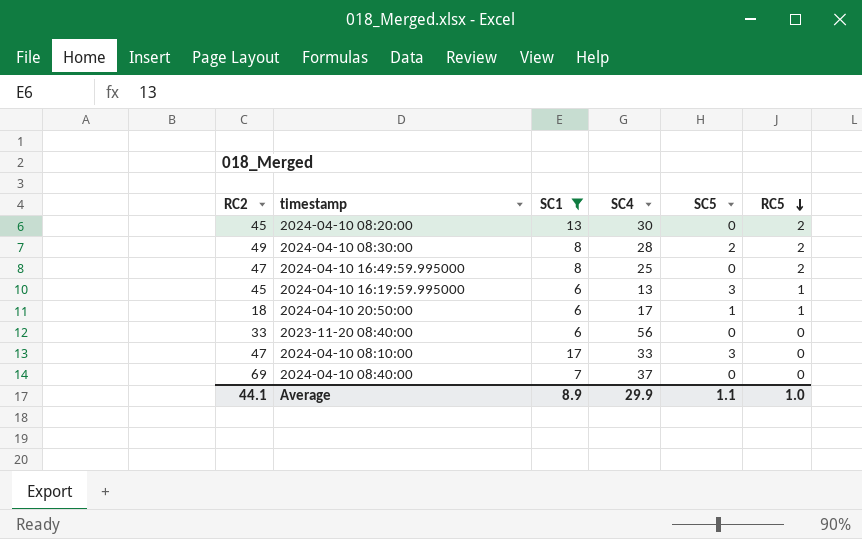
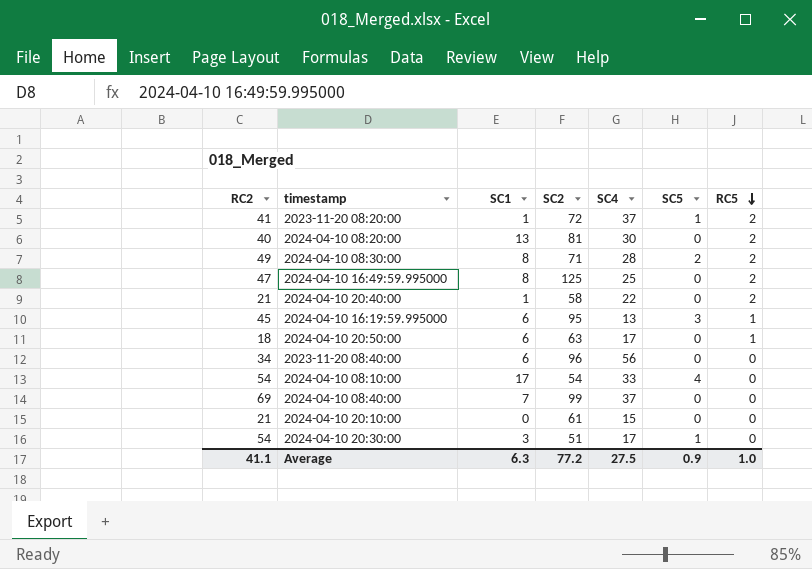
filter: SC1 >= 6 -> none
column SC2 | position: none -> 4
2024-04-10 08:20:00 | RC2: 45 -> 40
2024-04-10 20:50:00 | SC5: 1 -> 0
2023-11-20 08:40:00 | RC2: 33 -> 34
2024-04-10 08:10:00 | RC2: 47 -> 54
2024-04-10 08:10:00 | SC5: 3 -> 4
Average | RC2: 44.1 -> 41.1
Average | SC1: 8.9 -> 6.3
Average | SC4: 29.9 -> 27.5
Average | SC5: 1.1 -> 0.9

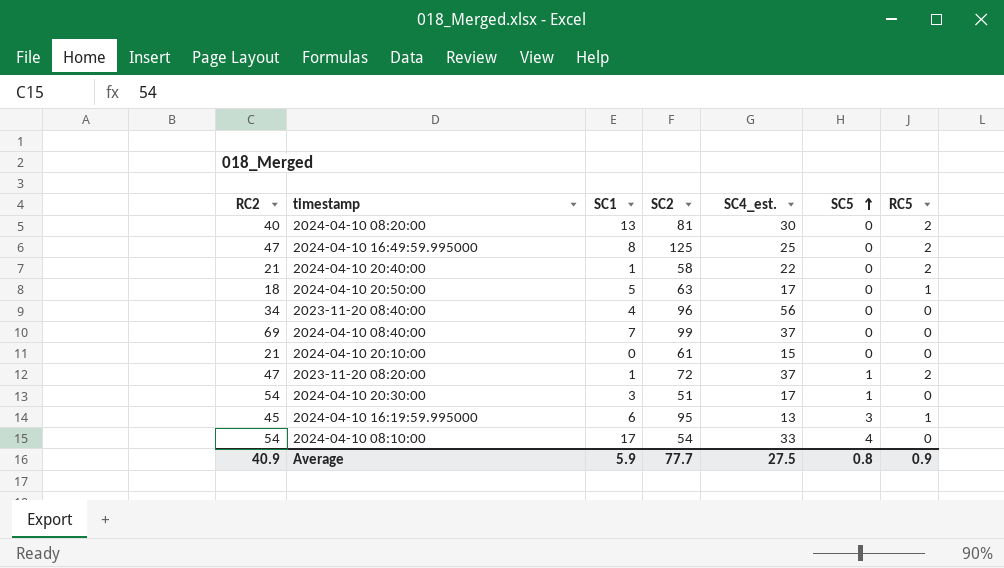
row order: RC5 descending -> SC5 ascending
column name: SC4 -> SC4_est.
row 2024-04-10 08:30:00: 49 | 8 | 71 | 28 | 2 | 2 -> none
2024-04-10 20:50:00 | SC1: 6 -> 5
2023-11-20 08:40:00 | SC1: 6 -> 4
2023-11-20 08:20:00 | RC2: 41 -> 47
Average | RC2: 41.1 -> 40.9
Average | SC1: 6.3 -> 5.9
Average | SC2: 77.2 -> 77.7
Average | SC5: 0.9 -> 0.8
Average | RC5: 1.0 -> 0.9

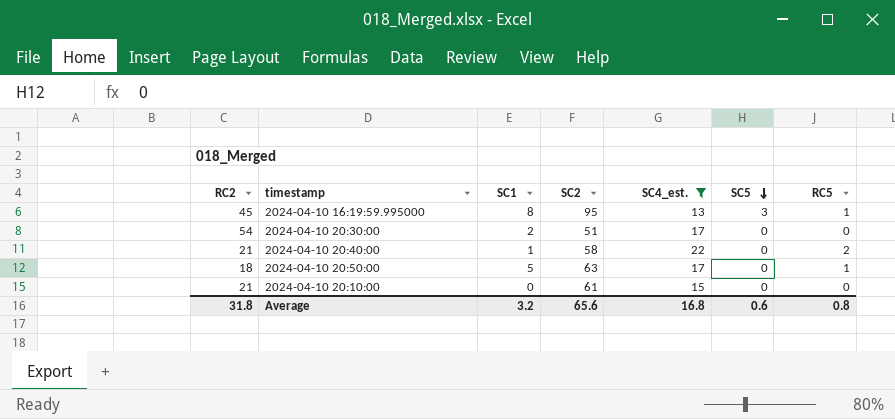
filter: none -> SC4_est. <= 22
row order: SC5 ascending -> SC5 descending
2024-04-10 16:19:59.995000 | SC1: 6 -> 8
2024-04-10 20:30:00 | SC1: 3 -> 2
2024-04-10 20:30:00 | SC5: 1 -> 0
Average | RC2: 40.9 -> 31.8
Average | SC1: 5.9 -> 3.2
Average | SC2: 77.7 -> 65.6
Average | SC4_est.: 27.5 -> 16.8
Average | SC5: 0.8 -> 0.6
Average | RC5: 0.9 -> 0.8

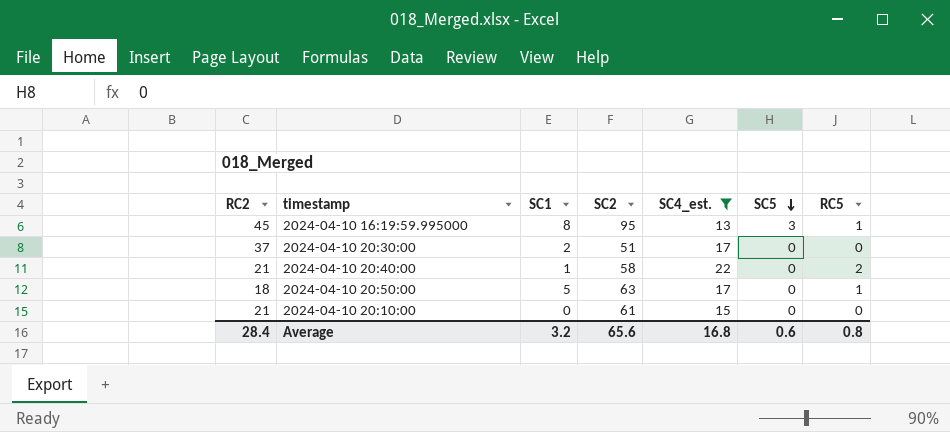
2024-04-10 20:30:00 | RC2: 54 -> 37
Average | RC2: 31.8 -> 28.4

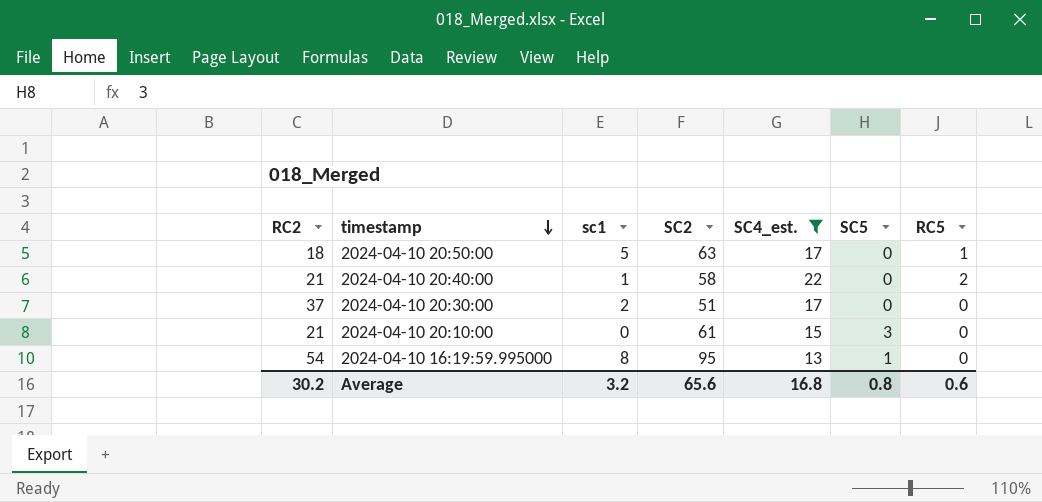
row order: SC5 descending -> timestamp descending
column name: SC1 -> sc1
2024-04-10 20:10:00 | SC5: 0 -> 3
2024-04-10 16:19:59.995000 | RC2: 45 -> 54
2024-04-10 16:19:59.995000 | SC5: 3 -> 1
2024-04-10 16:19:59.995000 | RC5: 1 -> 0
Average | RC2: 28.4 -> 30.2
Average | SC5: 0.6 -> 0.8
Average | RC5: 0.8 -> 0.6

